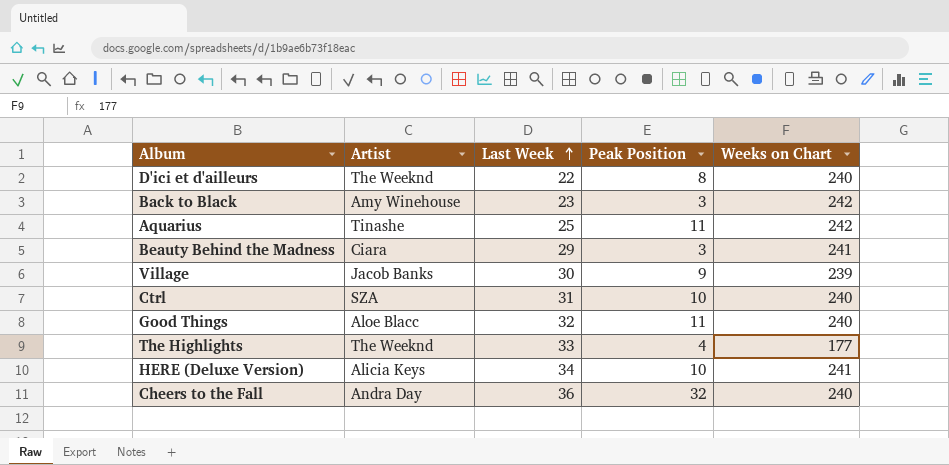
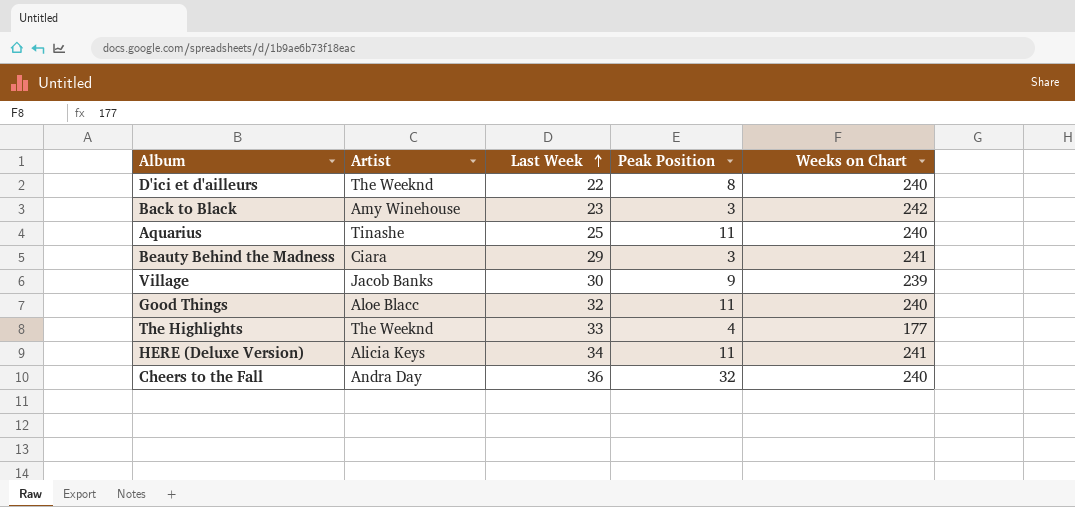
row Ctrl: SZA | 31 | 10 | 240 -> none
Aquarius | Weeks on Chart: 242 -> 240
HERE (Deluxe Version) | Peak Position: 10 -> 11

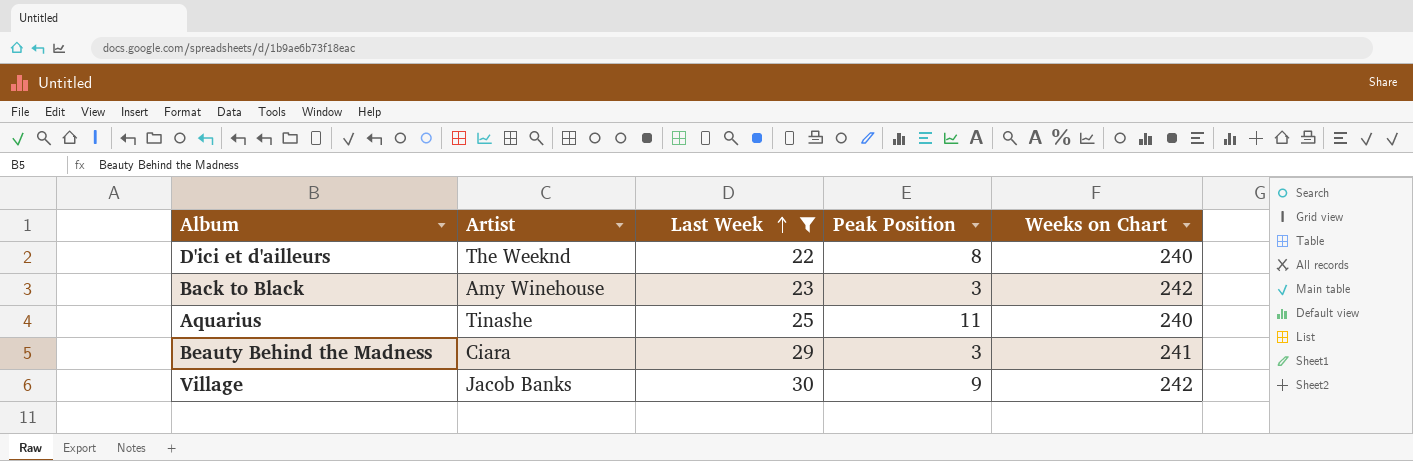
filter: none -> Last Week <= 30
Village | Weeks on Chart: 239 -> 242

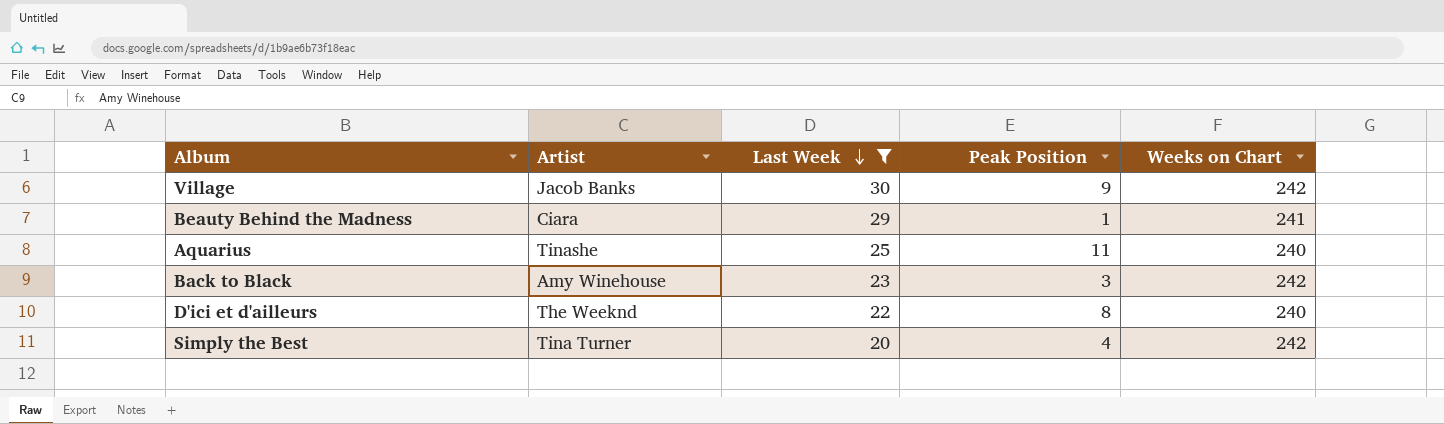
row order: Last Week ascending -> Last Week descending
Beauty Behind the Madness | Peak Position: 3 -> 1
row Simply the Best: none -> Tina Turner | 20 | 4 | 242

